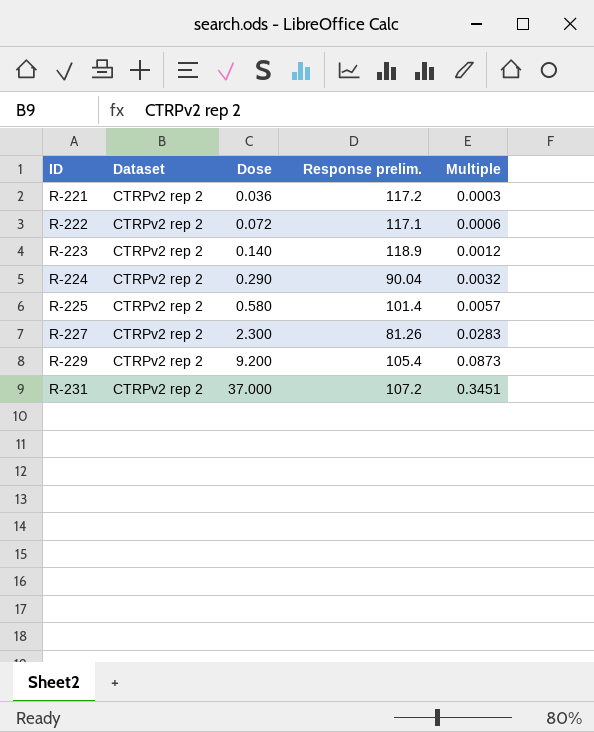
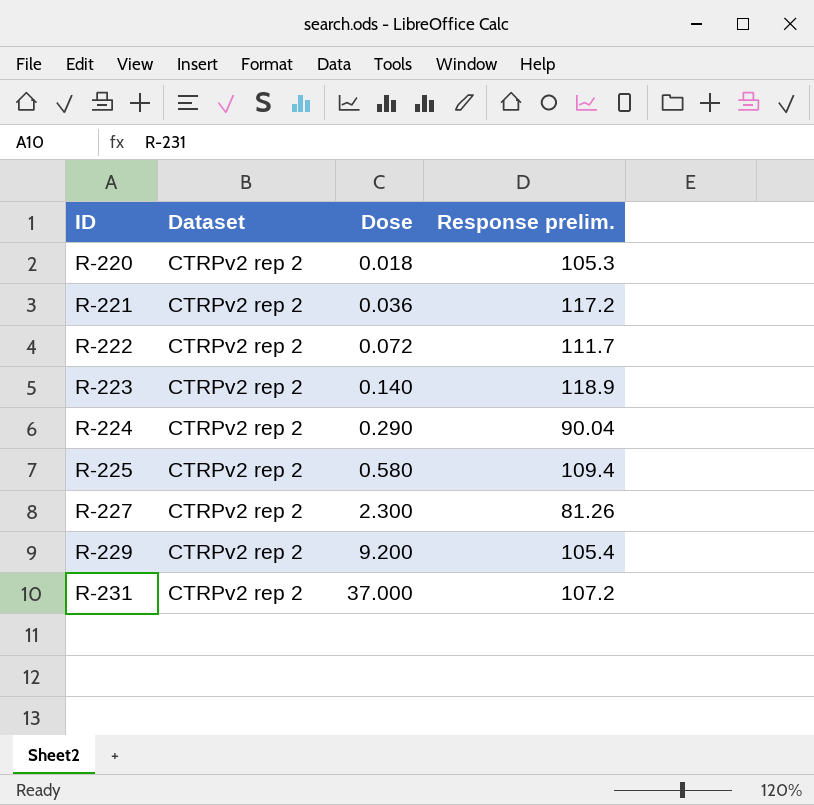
column Multiple | formula: [Dose] / [Response prelim.] -> none
row R-220: none -> CTRPv2 rep 2 | 0.018 | 105.3
R-222 | Response prelim.: 117.1 -> 111.7
R-225 | Response prelim.: 101.4 -> 109.4

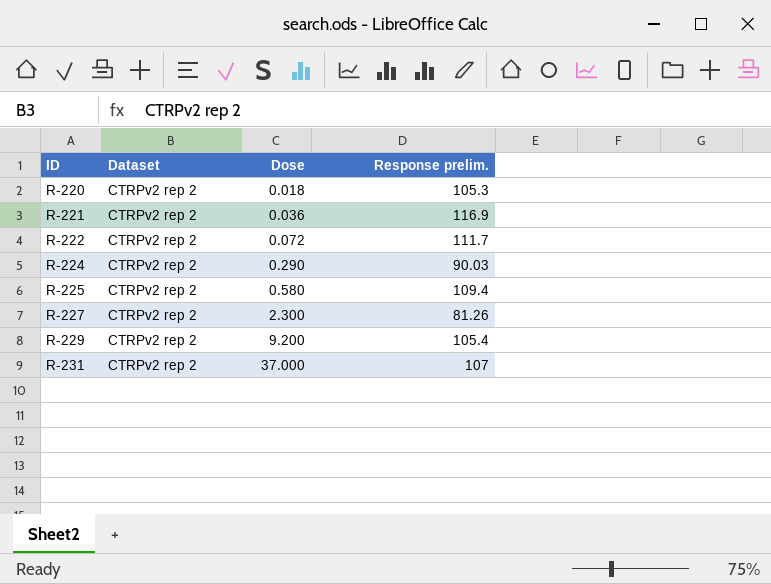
row R-223: CTRPv2 rep 2 | 0.140 | 118.9 -> none
R-221 | Response prelim.: 117.2 -> 116.9
R-224 | Response prelim.: 90.04 -> 90.03
R-231 | Response prelim.: 107.2 -> 107

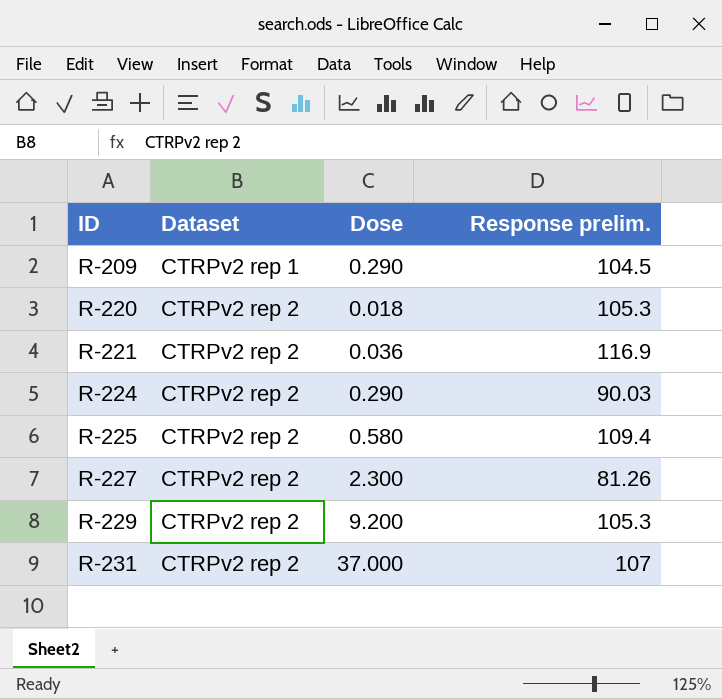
row R-222: CTRPv2 rep 2 | 0.072 | 111.7 -> none
row R-209: none -> CTRPv2 rep 1 | 0.290 | 104.5
R-229 | Response prelim.: 105.4 -> 105.3

